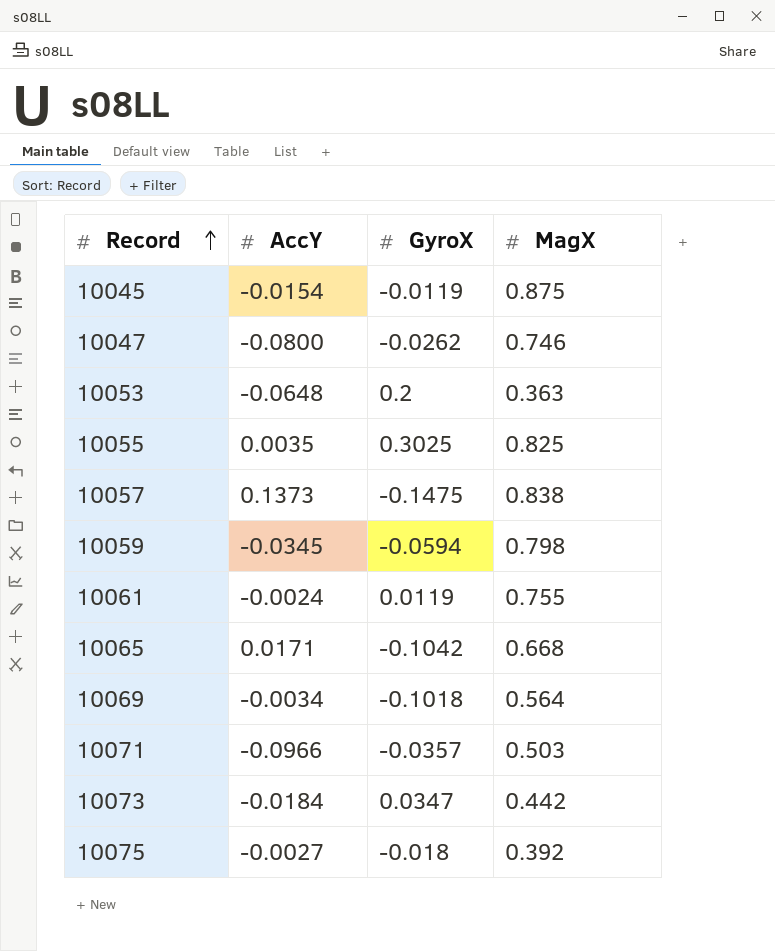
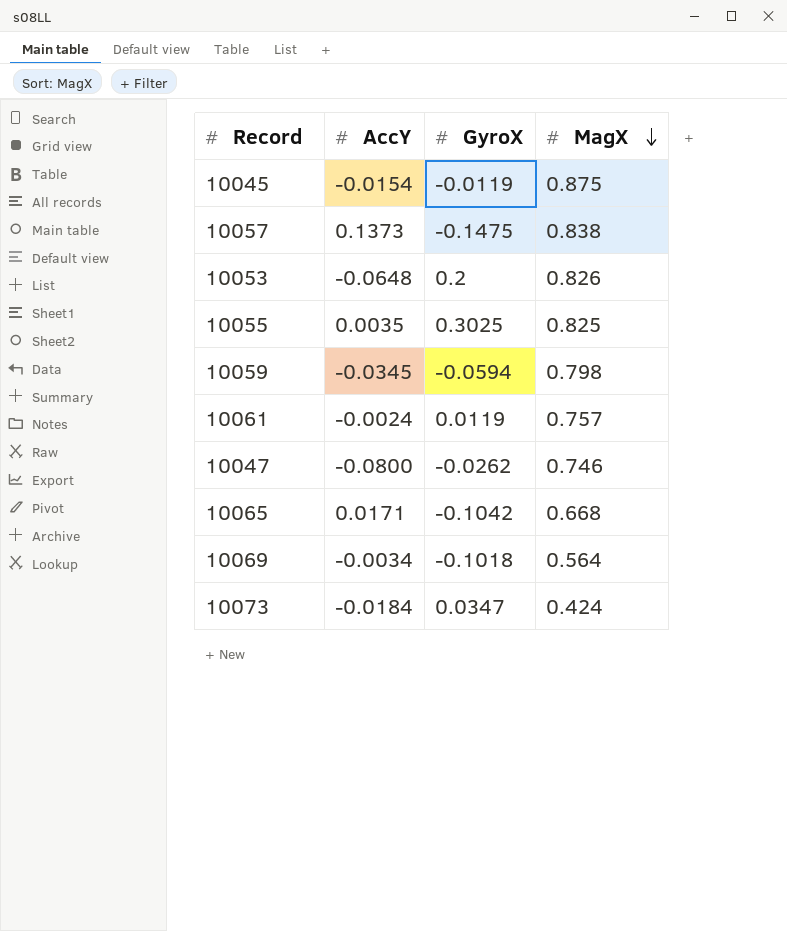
row order: Record ascending -> MagX descending
row 10071: -0.0966 | -0.0357 | 0.503 -> none
row 10075: -0.0027 | -0.018 | 0.392 -> none
10053 | MagX: 0.363 -> 0.826
10061 | MagX: 0.755 -> 0.757
10073 | MagX: 0.442 -> 0.424

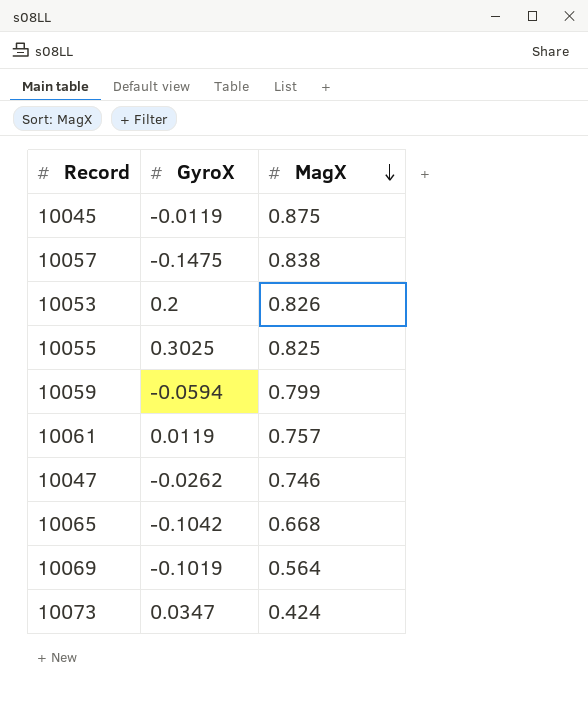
column AccY | position: 2 -> none
10059 | MagX: 0.798 -> 0.799
10069 | GyroX: -0.1018 -> -0.1019

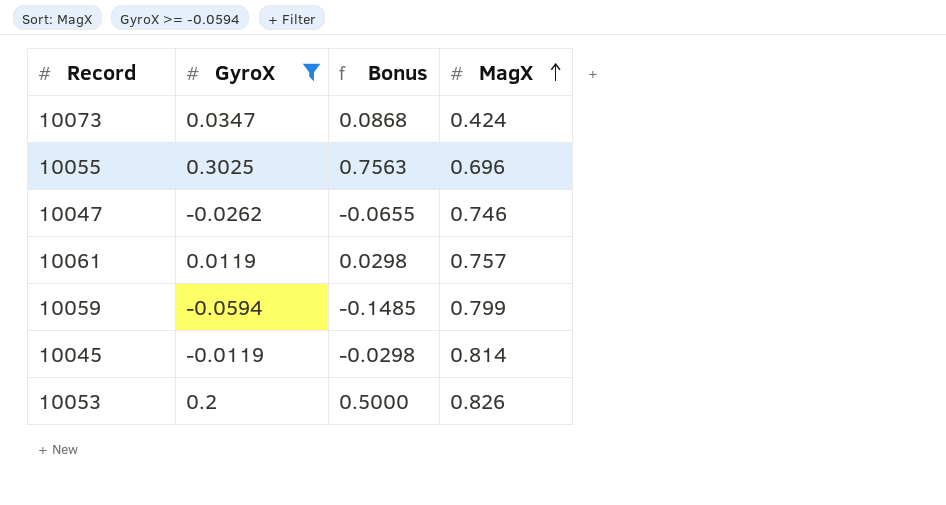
filter: none -> GyroX >= -0.0594
row order: MagX descending -> MagX ascending
column Bonus | formula: none -> [GyroX] * 2.5
10055 | MagX: 0.825 -> 0.696
10045 | MagX: 0.875 -> 0.814

